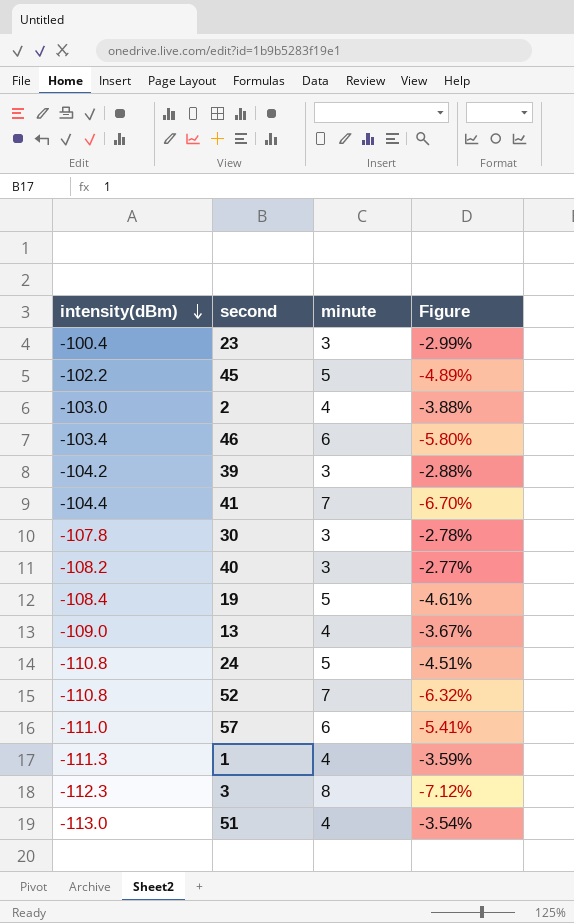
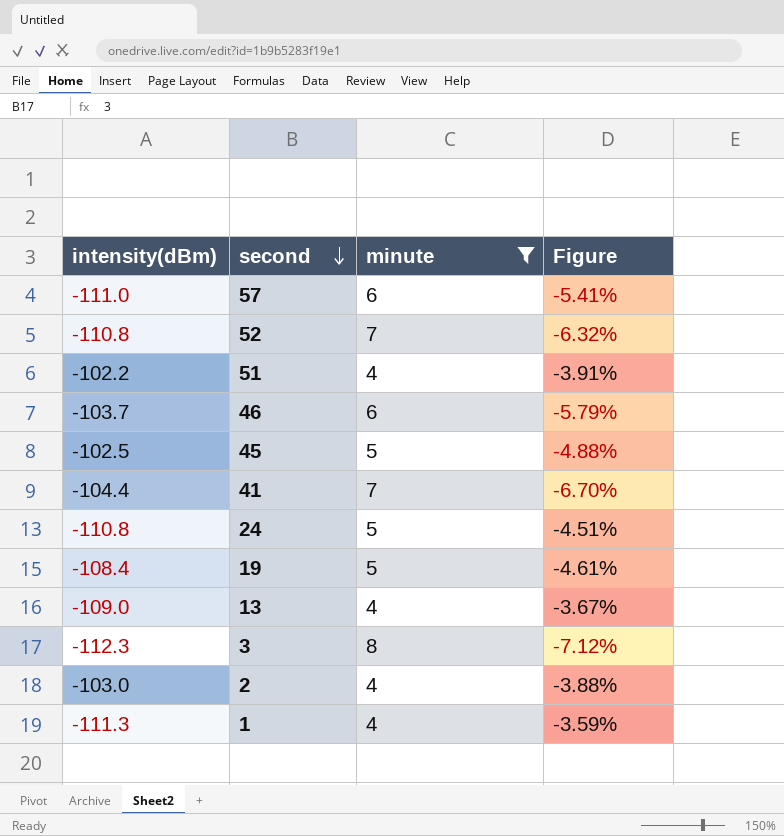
filter: none -> minute != 3
row order: intensity(dBm) descending -> second descending
51 | intensity(dBm): -113.0 -> -102.2
51 | Figure: -3.54% -> -3.91%
46 | intensity(dBm): -103.4 -> -103.7
46 | Figure: -5.80% -> -5.79%
45 | intensity(dBm): -102.2 -> -102.5
45 | Figure: -4.89% -> -4.88%

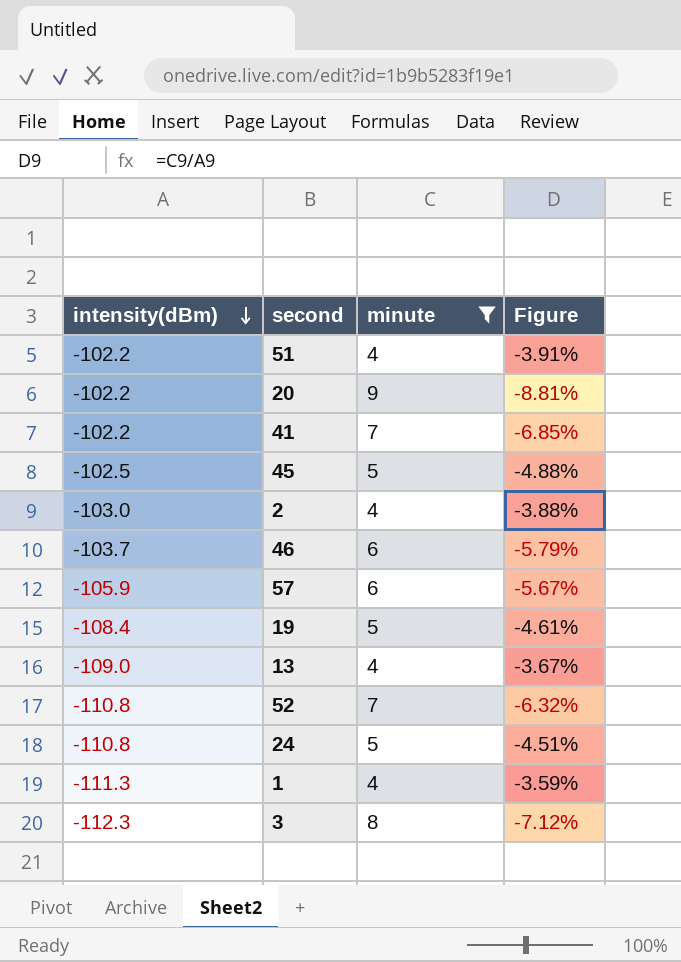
row order: second descending -> intensity(dBm) descending
row 20: none -> -102.2 | 9 | -8.81%
41 | intensity(dBm): -104.4 -> -102.2
41 | Figure: -6.70% -> -6.85%
57 | intensity(dBm): -111.0 -> -105.9
57 | Figure: -5.41% -> -5.67%

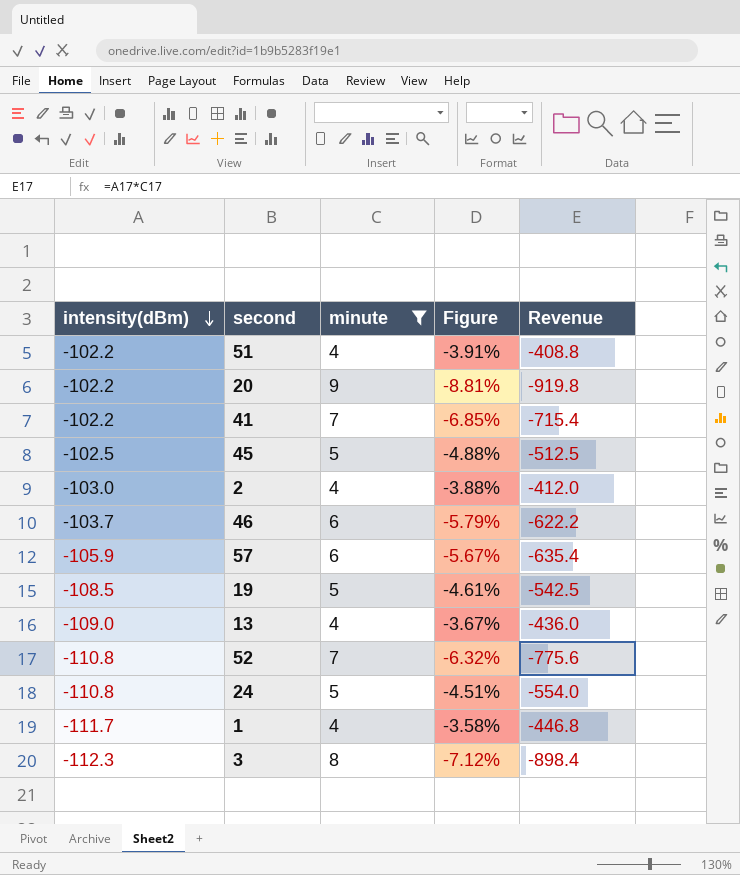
column Revenue | formula: none -> [intensity(dBm)] * [minute]
19 | intensity(dBm): -108.4 -> -108.5
1 | intensity(dBm): -111.3 -> -111.7
1 | Figure: -3.59% -> -3.58%

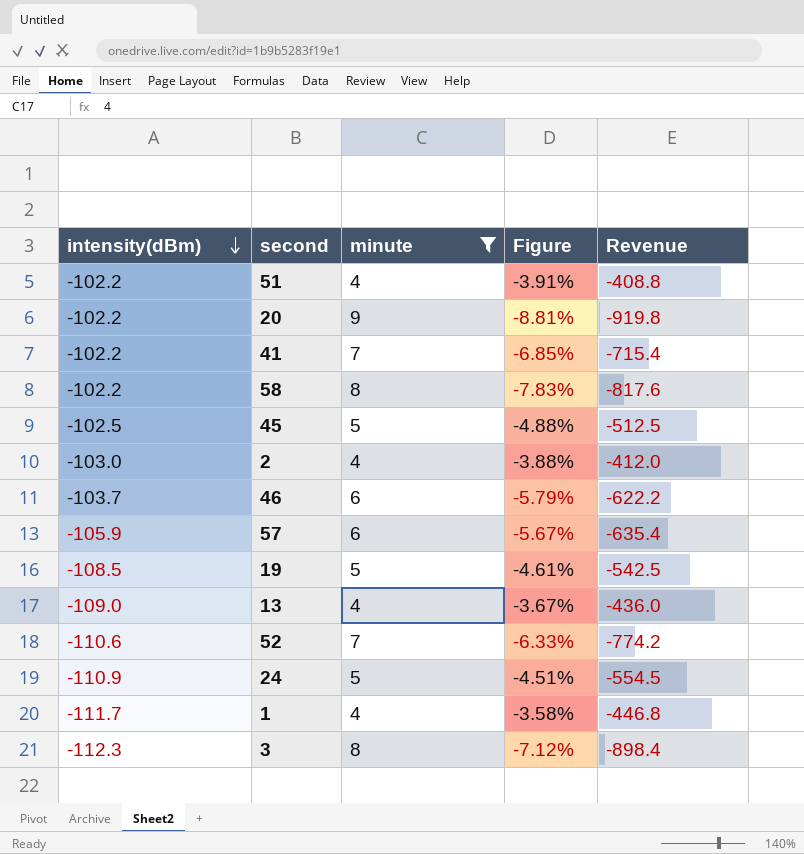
row 58: none -> -102.2 | 8 | -7.83% | -817.6
52 | intensity(dBm): -110.8 -> -110.6
52 | Figure: -6.32% -> -6.33%
52 | Revenue: -775.6 -> -774.2
24 | intensity(dBm): -110.8 -> -110.9
24 | Revenue: -554.0 -> -554.5

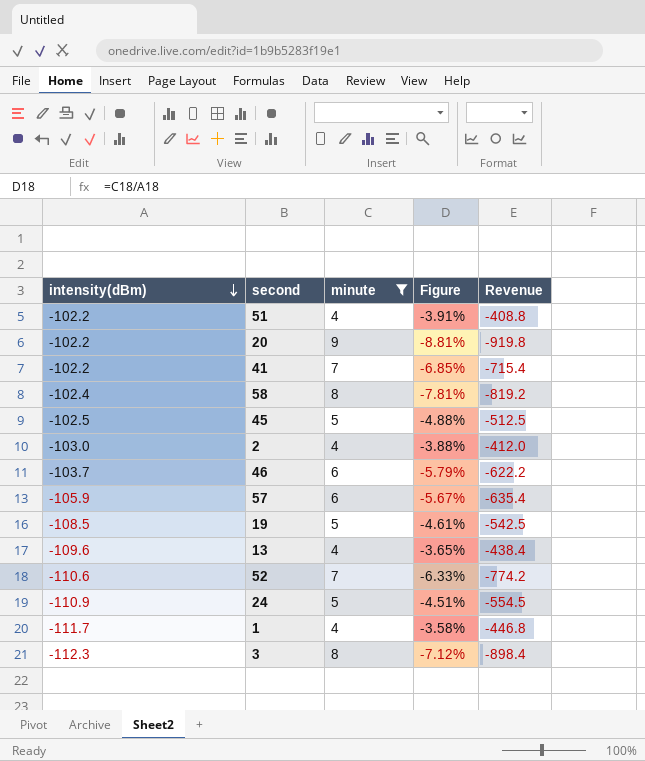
58 | intensity(dBm): -102.2 -> -102.4
58 | Figure: -7.83% -> -7.81%
58 | Revenue: -817.6 -> -819.2
13 | intensity(dBm): -109.0 -> -109.6
13 | Figure: -3.67% -> -3.65%
13 | Revenue: -436.0 -> -438.4

